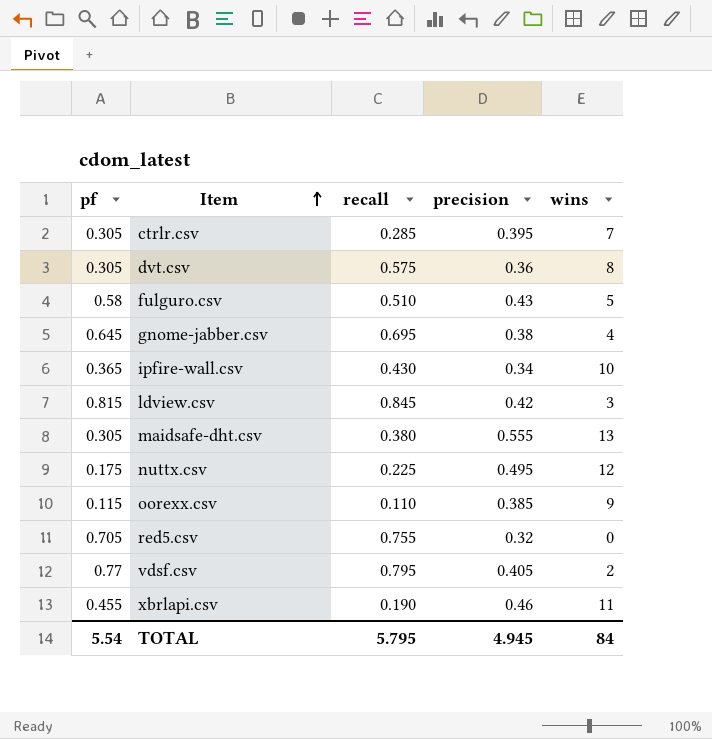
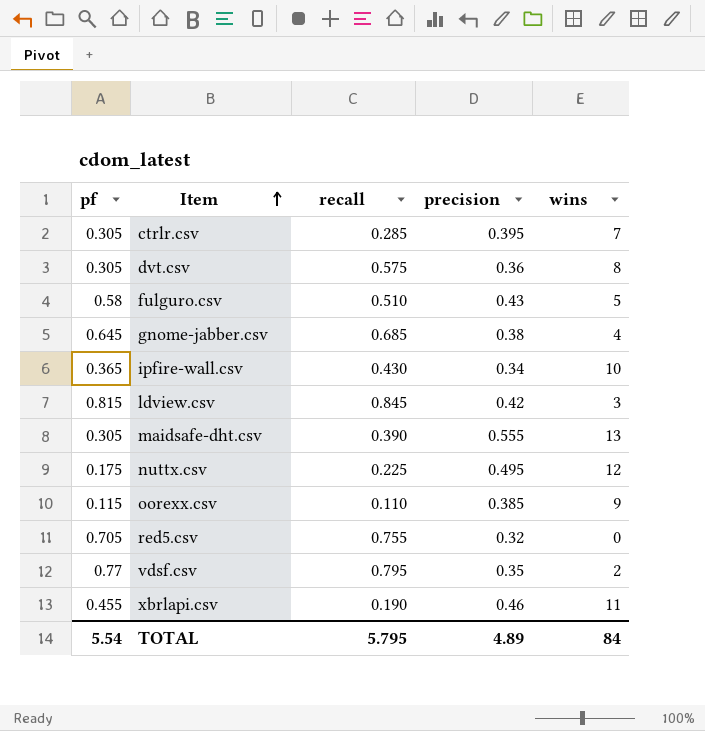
gnome-jabber.csv | recall: 0.695 -> 0.685
maidsafe-dht.csv | recall: 0.380 -> 0.390
vdsf.csv | precision: 0.405 -> 0.35
TOTAL | precision: 4.945 -> 4.89

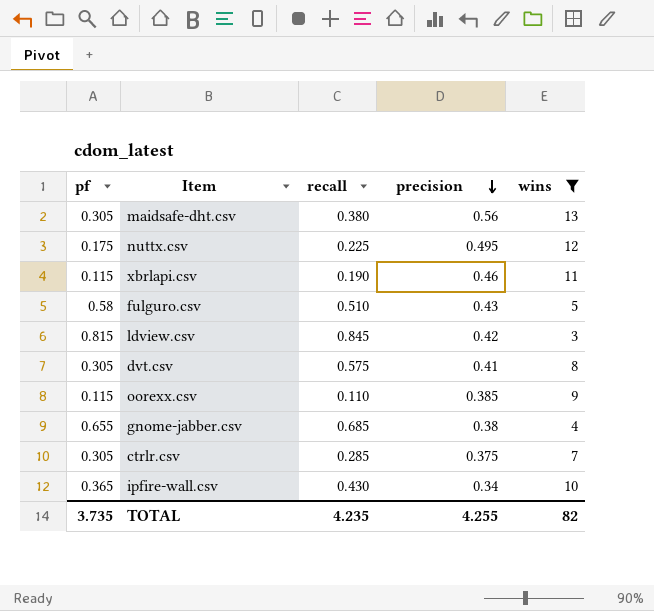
filter: none -> wins >= 3
row order: Item ascending -> precision descending
maidsafe-dht.csv | recall: 0.390 -> 0.380
maidsafe-dht.csv | precision: 0.555 -> 0.56
xbrlapi.csv | pf: 0.455 -> 0.115
dvt.csv | precision: 0.36 -> 0.41
gnome-jabber.csv | pf: 0.645 -> 0.655
ctrlr.csv | precision: 0.395 -> 0.375
TOTAL | pf: 5.54 -> 3.735
TOTAL | recall: 5.795 -> 4.235
TOTAL | precision: 4.89 -> 4.255
TOTAL | wins: 84 -> 82

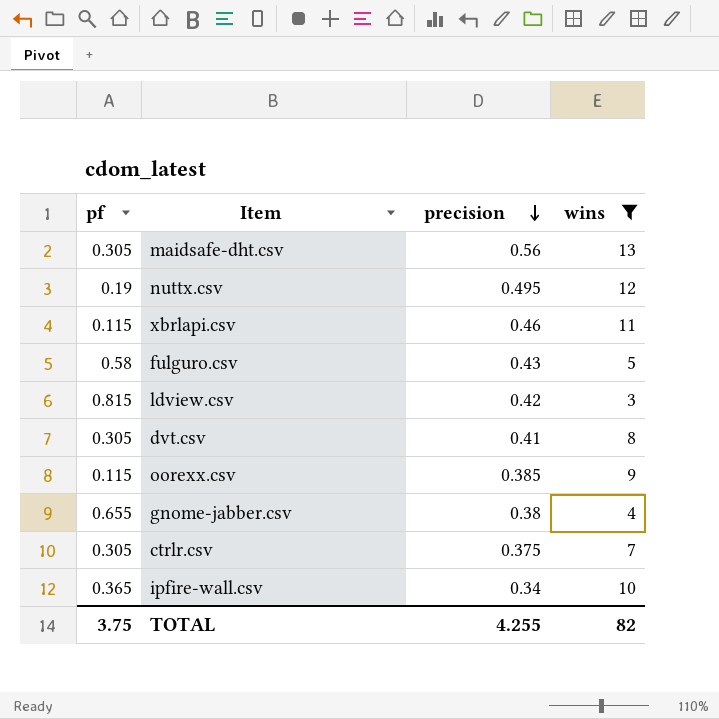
column recall | position: 3 -> none
nuttx.csv | pf: 0.175 -> 0.19
TOTAL | pf: 3.735 -> 3.75

